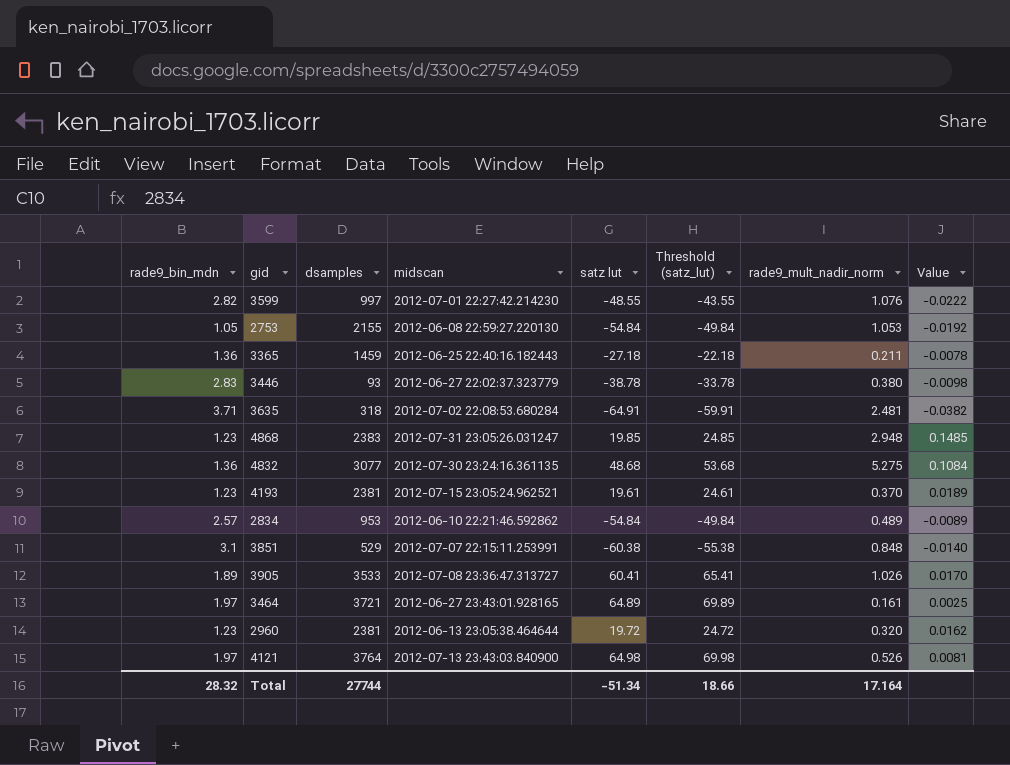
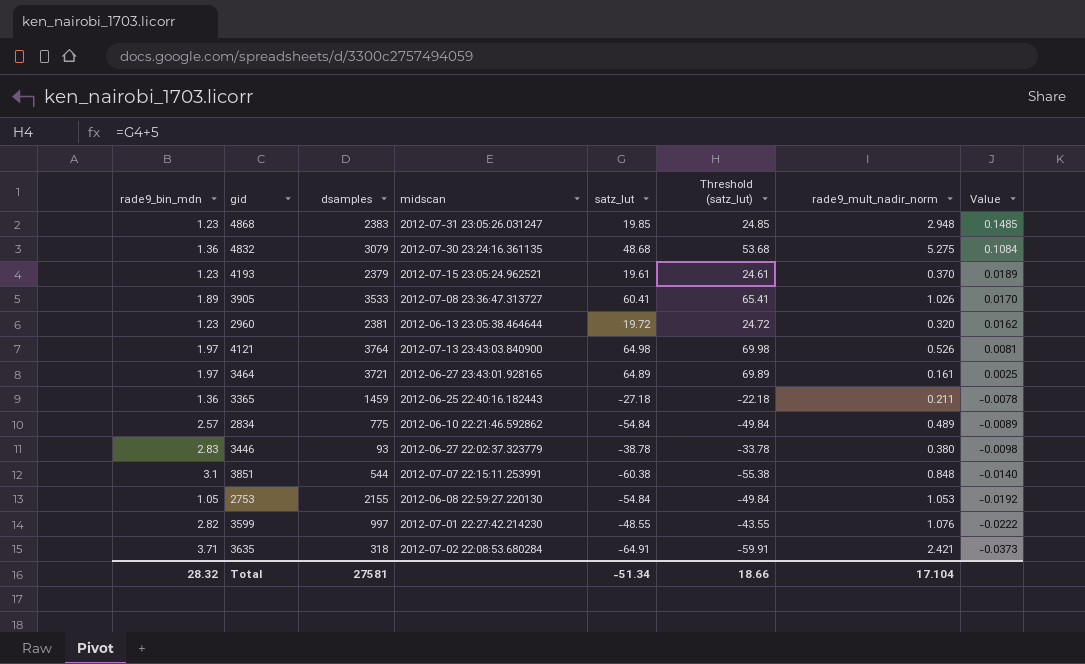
row order: none -> Value descending
column name: satz lut -> satz_lut
4832 | dsamples: 3077 -> 3079
4193 | dsamples: 2381 -> 2379
2834 | dsamples: 953 -> 775
3851 | dsamples: 529 -> 544
3635 | rade9_mult_nadir_norm: 2.481 -> 2.421
3635 | Value: -0.0382 -> -0.0373
Total | dsamples: 27744 -> 27581
Total | rade9_mult_nadir_norm: 17.164 -> 17.104

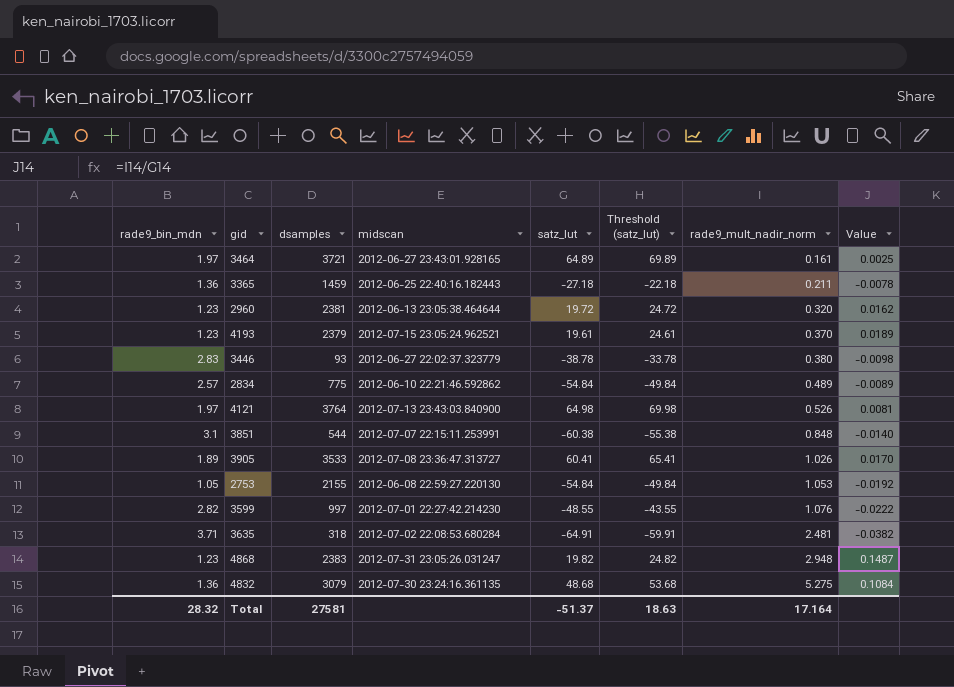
row order: Value descending -> rade9_mult_nadir_norm ascending
3635 | rade9_mult_nadir_norm: 2.421 -> 2.481
3635 | Value: -0.0373 -> -0.0382
4868 | satz_lut: 19.85 -> 19.82
4868 | Threshold (satz_lut): 24.85 -> 24.82
4868 | Value: 0.1485 -> 0.1487
Total | satz_lut: -51.34 -> -51.37
Total | Threshold (satz_lut): 18.66 -> 18.63
Total | rade9_mult_nadir_norm: 17.104 -> 17.164

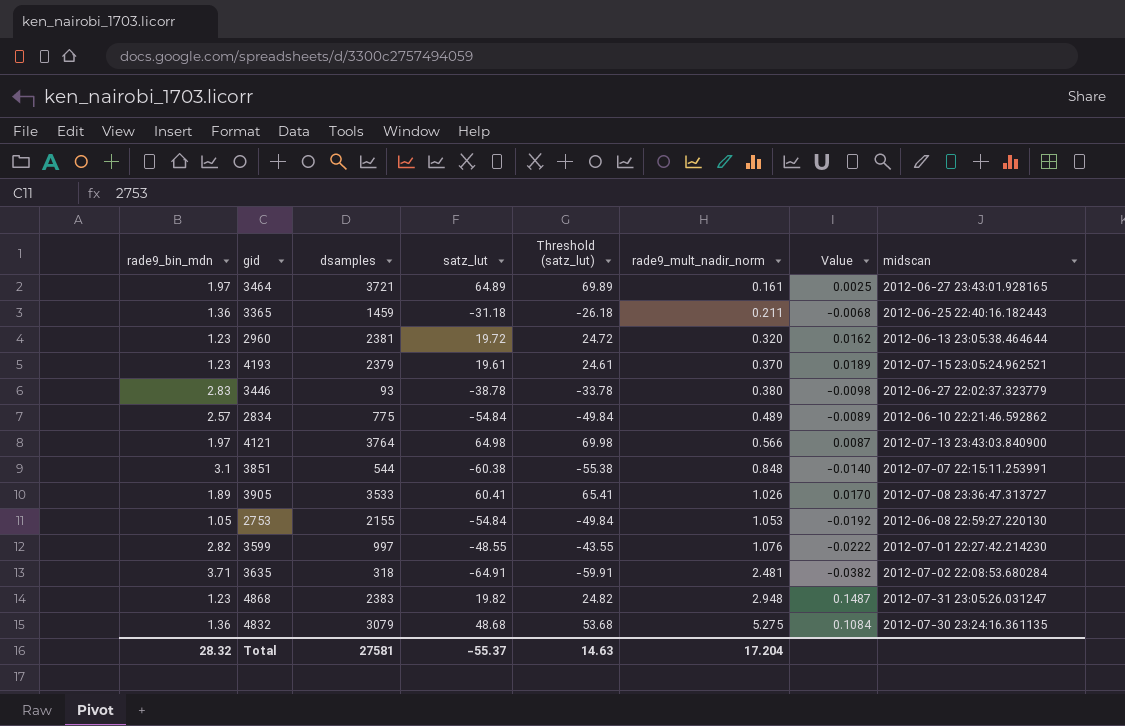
column midscan | position: 4 -> 8
3365 | satz_lut: -27.18 -> -31.18
3365 | Threshold (satz_lut): -22.18 -> -26.18
3365 | Value: -0.0078 -> -0.0068
4121 | rade9_mult_nadir_norm: 0.526 -> 0.566
4121 | Value: 0.0081 -> 0.0087
Total | satz_lut: -51.37 -> -55.37
Total | Threshold (satz_lut): 18.63 -> 14.63
Total | rade9_mult_nadir_norm: 17.164 -> 17.204

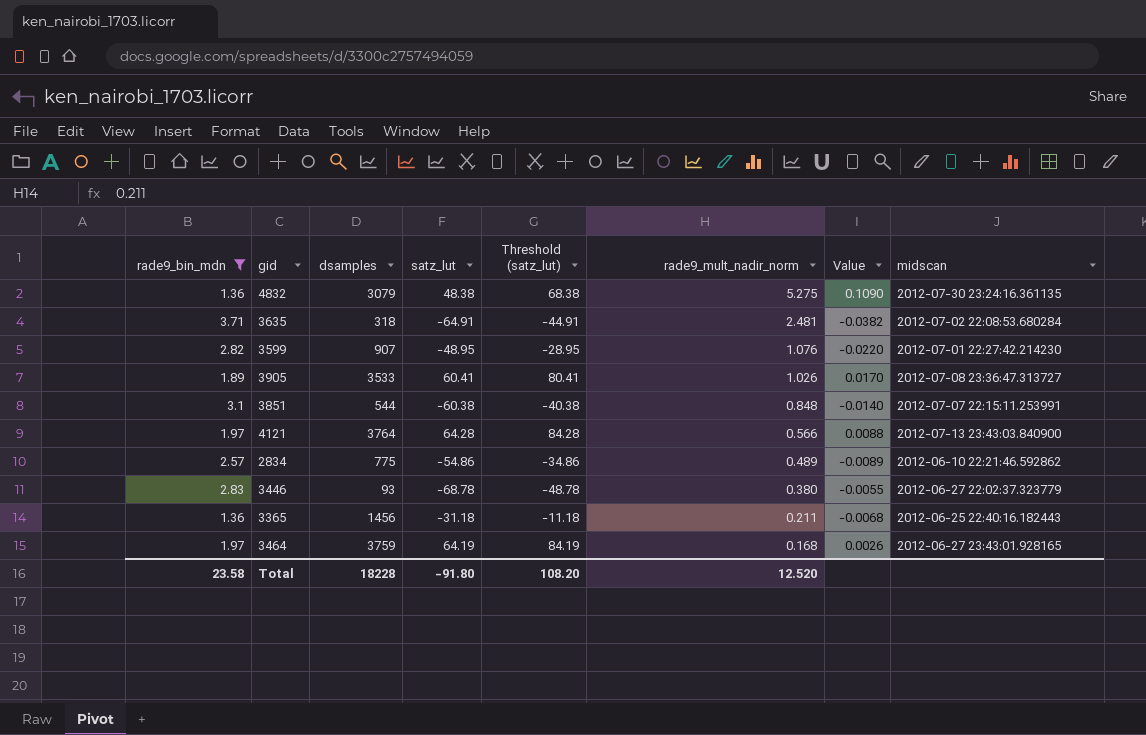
filter: none -> rade9_bin_mdn >= 1.36
row order: rade9_mult_nadir_norm ascending -> rade9_mult_nadir_norm descending
column Threshold (satz_lut) | formula: [satz_lut] + 5 -> [satz_lut] + 20
4832 | satz_lut: 48.68 -> 48.38
4832 | Value: 0.1084 -> 0.1090
3599 | dsamples: 997 -> 907
3599 | satz_lut: -48.55 -> -48.95
3599 | Value: -0.0222 -> -0.0220
4121 | satz_lut: 64.98 -> 64.28
4121 | Value: 0.0087 -> 0.0088
2834 | satz_lut: -54.84 -> -54.86
3446 | satz_lut: -38.78 -> -68.78
3446 | Value: -0.0098 -> -0.0055
3365 | dsamples: 1459 -> 1456
3464 | dsamples: 3721 -> 3759
3464 | satz_lut: 64.89 -> 64.19
3464 | rade9_mult_nadir_norm: 0.161 -> 0.168
3464 | Value: 0.0025 -> 0.0026
Total | rade9_bin_mdn: 28.32 -> 23.58
Total | dsamples: 27581 -> 18228
Total | satz_lut: -55.37 -> -91.80
Total | Threshold (satz_lut): 14.63 -> 108.20
Total | rade9_mult_nadir_norm: 17.204 -> 12.520

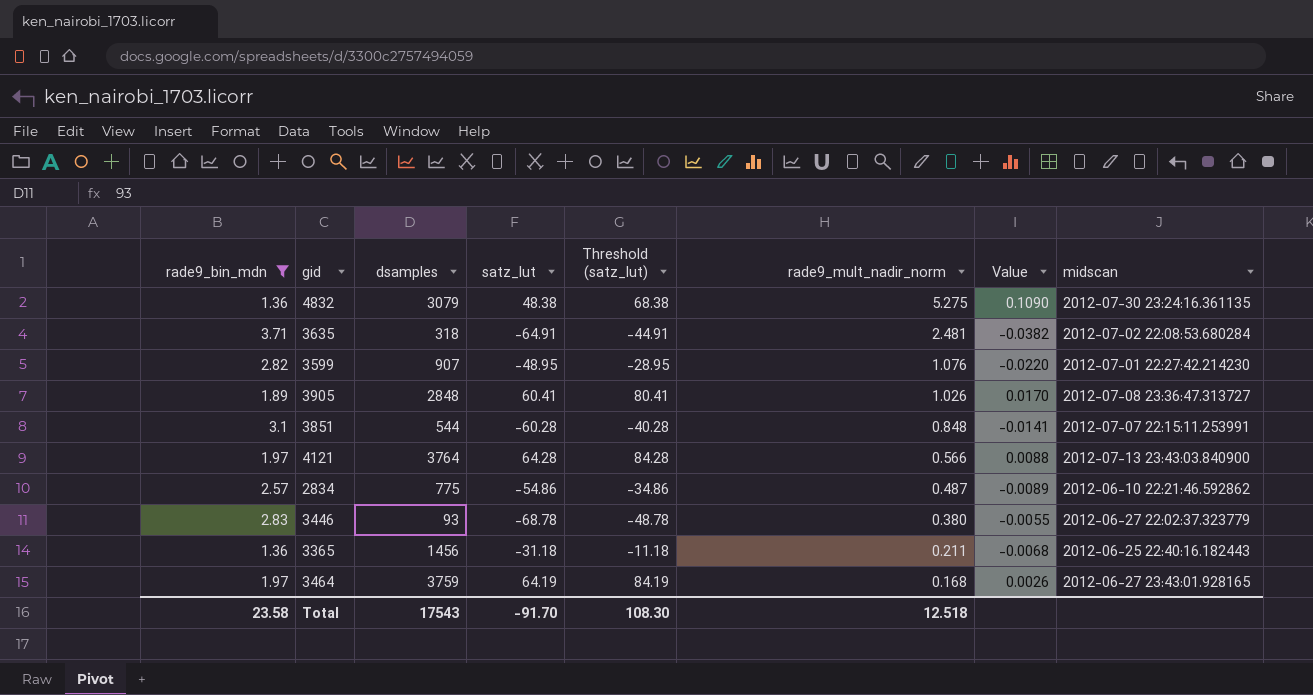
3905 | dsamples: 3533 -> 2848
3851 | satz_lut: -60.38 -> -60.28
3851 | Threshold (satz_lut): -40.38 -> -40.28
3851 | Value: -0.0140 -> -0.0141
2834 | rade9_mult_nadir_norm: 0.489 -> 0.487
Total | dsamples: 18228 -> 17543
Total | satz_lut: -91.80 -> -91.70
Total | Threshold (satz_lut): 108.20 -> 108.30
Total | rade9_mult_nadir_norm: 12.520 -> 12.518

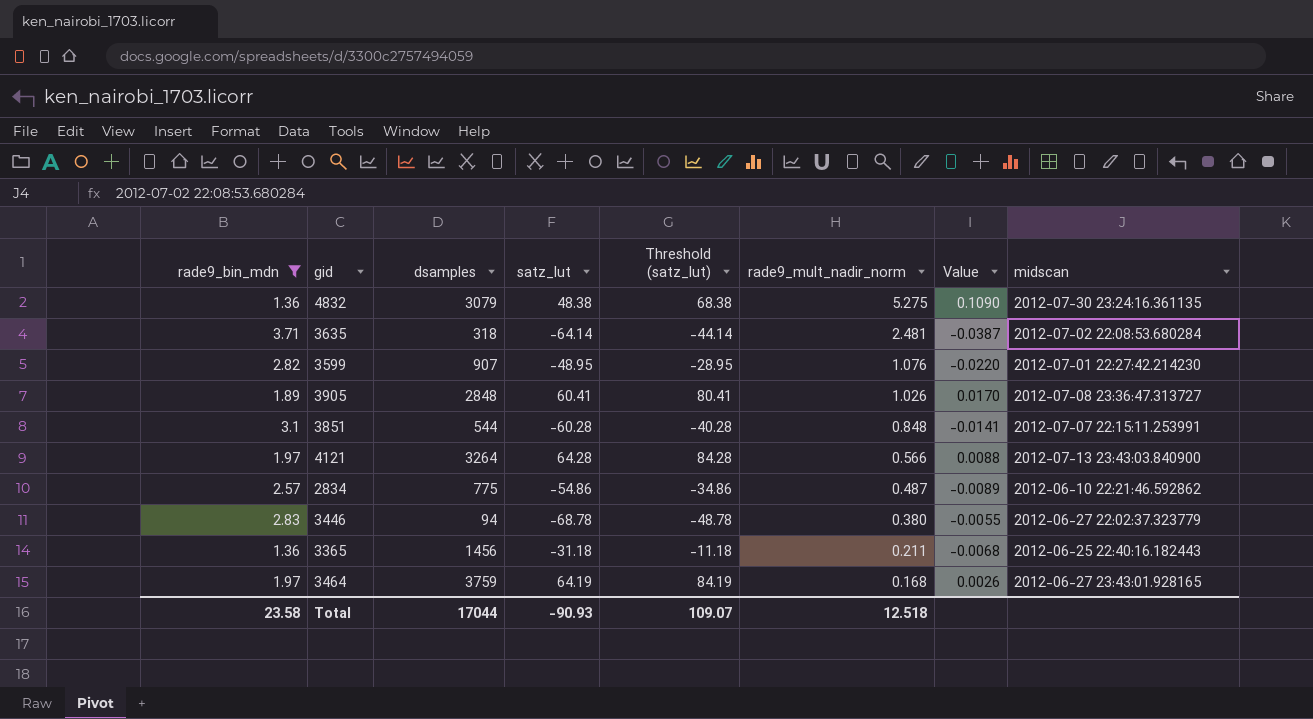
3635 | satz_lut: -64.91 -> -64.14
3635 | Threshold (satz_lut): -44.91 -> -44.14
3635 | Value: -0.0382 -> -0.0387
4121 | dsamples: 3764 -> 3264
3446 | dsamples: 93 -> 94
Total | dsamples: 17543 -> 17044
Total | satz_lut: -91.70 -> -90.93
Total | Threshold (satz_lut): 108.30 -> 109.07

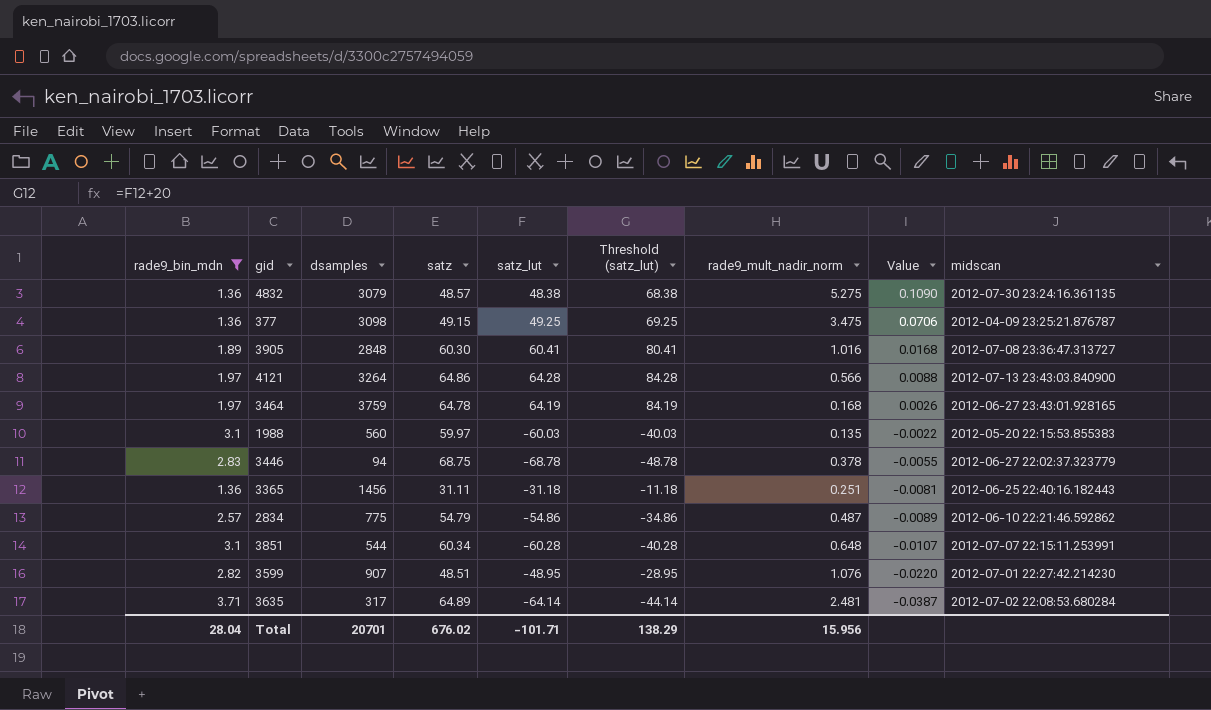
row order: rade9_mult_nadir_norm descending -> Value descending
column satz | position: none -> 4
row 377: none -> 1.36 | 3098 | 49.15 | 49.25 | 69.25 | 3.475 | 0.0706 | 2012-04-09 23:25:21.876787
3905 | rade9_mult_nadir_norm: 1.026 -> 1.016
3905 | Value: 0.0170 -> 0.0168
row 1988: none -> 3.1 | 560 | 59.97 | -60.03 | -40.03 | 0.135 | -0.0022 | 2012-05-20 22:15:53.855383
3446 | rade9_mult_nadir_norm: 0.380 -> 0.378
3365 | rade9_mult_nadir_norm: 0.211 -> 0.251
3365 | Value: -0.0068 -> -0.0081
3851 | rade9_mult_nadir_norm: 0.848 -> 0.648
3851 | Value: -0.0141 -> -0.0107
3635 | dsamples: 318 -> 317
Total | rade9_bin_mdn: 23.58 -> 28.04
Total | dsamples: 17044 -> 20701
Total | satz_lut: -90.93 -> -101.71
Total | Threshold (satz_lut): 109.07 -> 138.29
Total | rade9_mult_nadir_norm: 12.518 -> 15.956

